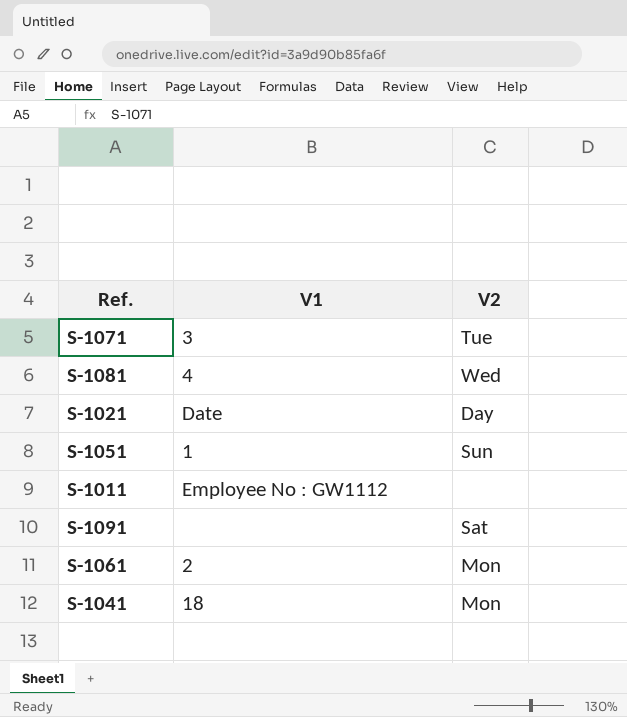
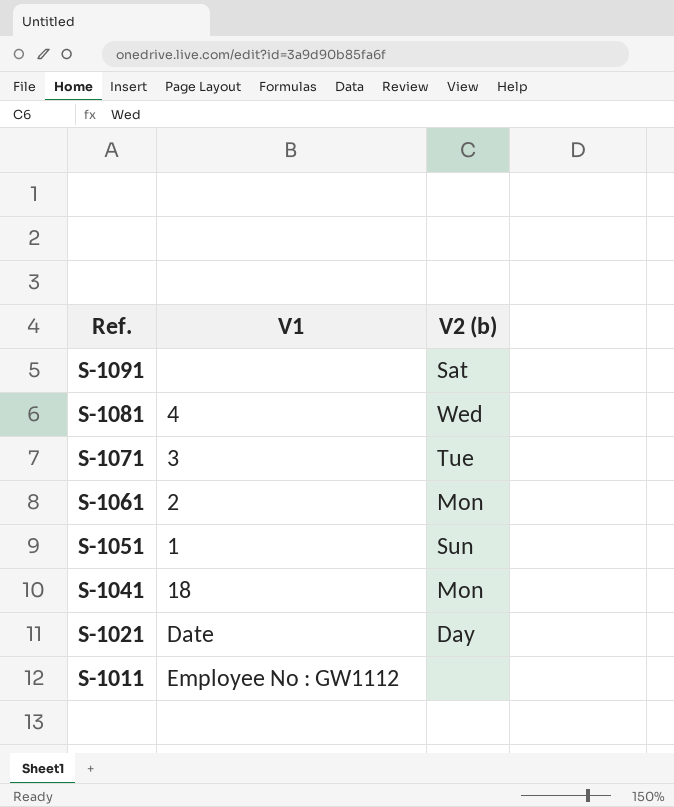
row order: none -> Ref. descending
column name: V2 -> V2 (b)

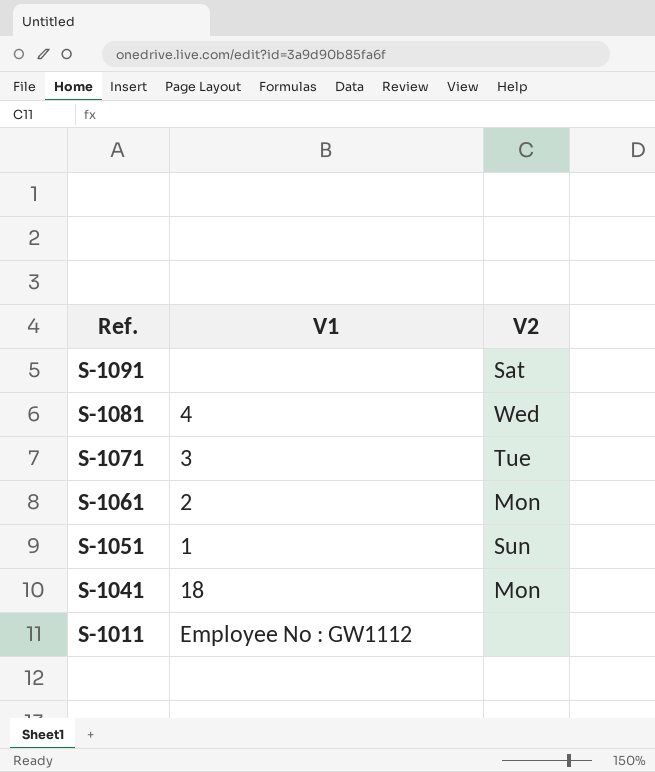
column name: V2 (b) -> V2
row S-1021: Date | Day -> none

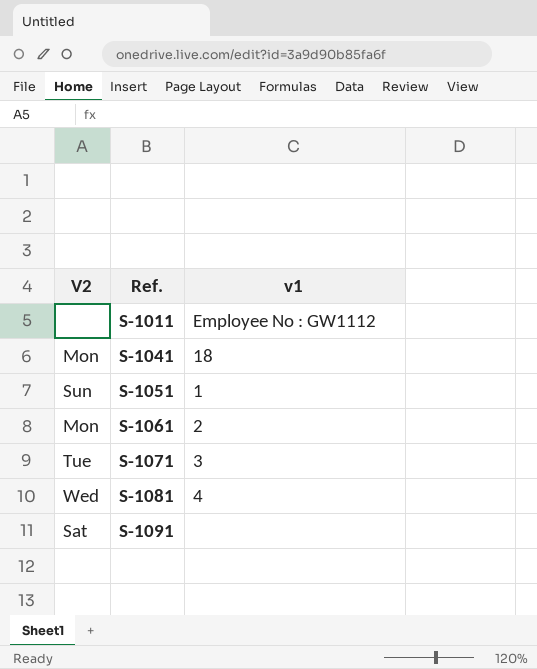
row order: Ref. descending -> Ref. ascending
column V2 | position: 3 -> 1
column name: V1 -> v1

